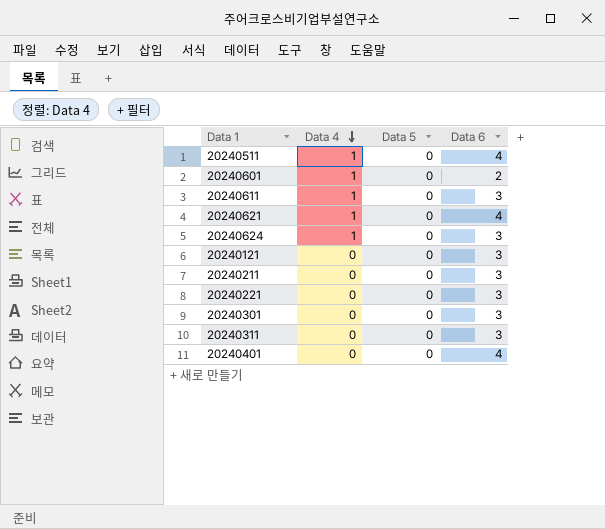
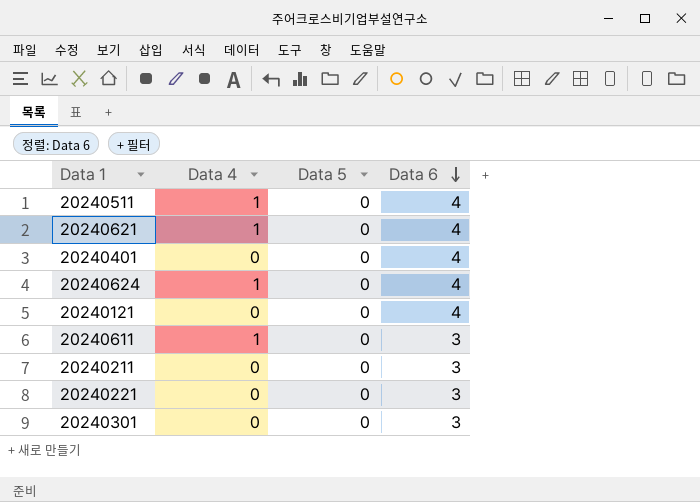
row order: Data 4 descending -> Data 6 descending
row 20240601: 1 | 0 | 2 -> none
row 20240311: 0 | 0 | 3 -> none
20240624 | Data 6: 3 -> 4
20240121 | Data 6: 3 -> 4

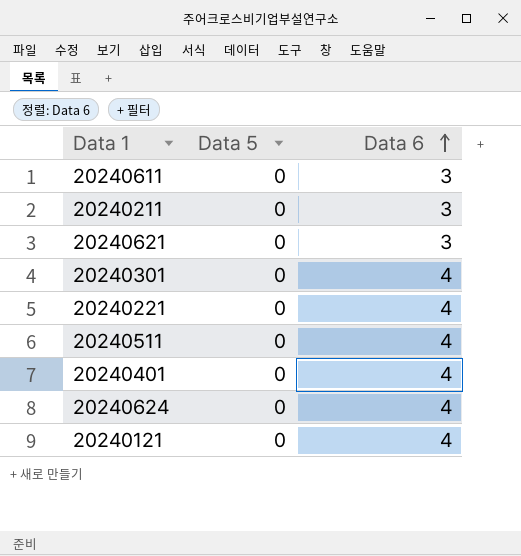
row order: Data 6 descending -> Data 6 ascending
column Data 4 | position: 2 -> none
20240621 | Data 6: 4 -> 3
20240301 | Data 6: 3 -> 4
20240221 | Data 6: 3 -> 4

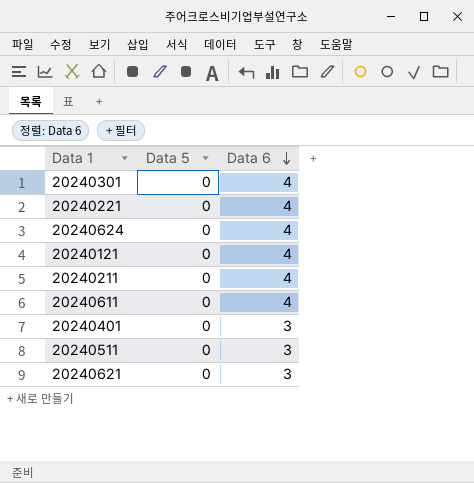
row order: Data 6 ascending -> Data 6 descending
20240211 | Data 6: 3 -> 4
20240611 | Data 6: 3 -> 4
20240401 | Data 6: 4 -> 3
20240511 | Data 6: 4 -> 3

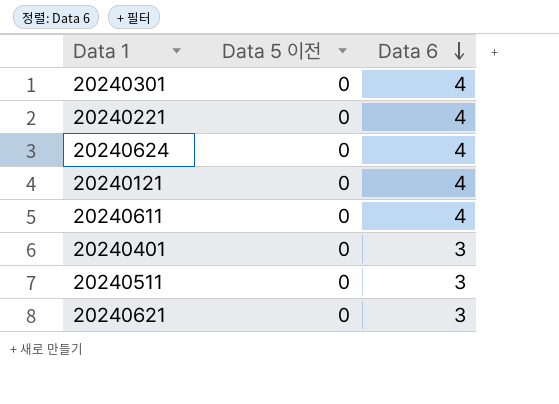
column name: Data 5 -> Data 5 이전
row 20240211: 0 | 4 -> none

